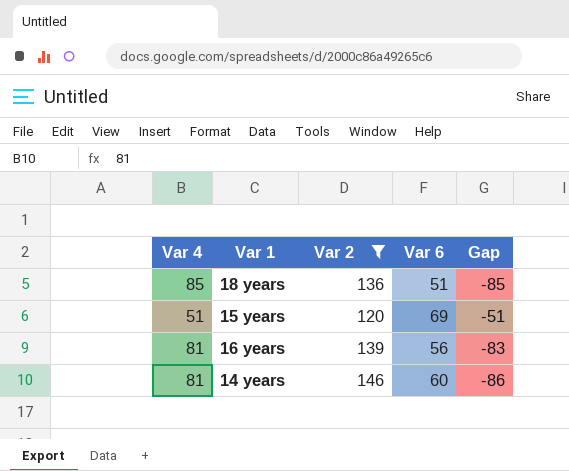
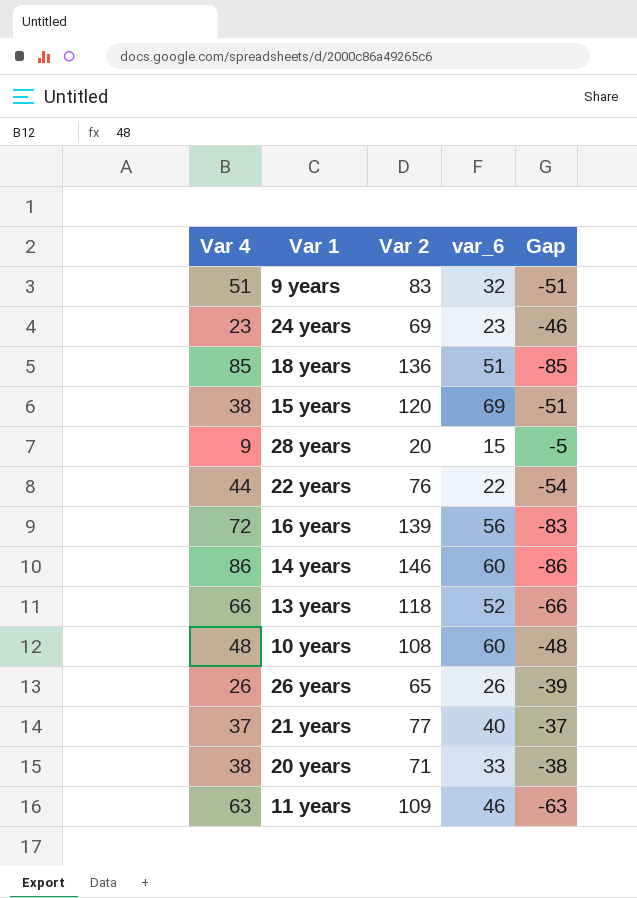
filter: Var 2 >= 120 -> none
column name: Var 6 -> var_6
15 years | Var 4: 51 -> 38
16 years | Var 4: 81 -> 72
14 years | Var 4: 81 -> 86

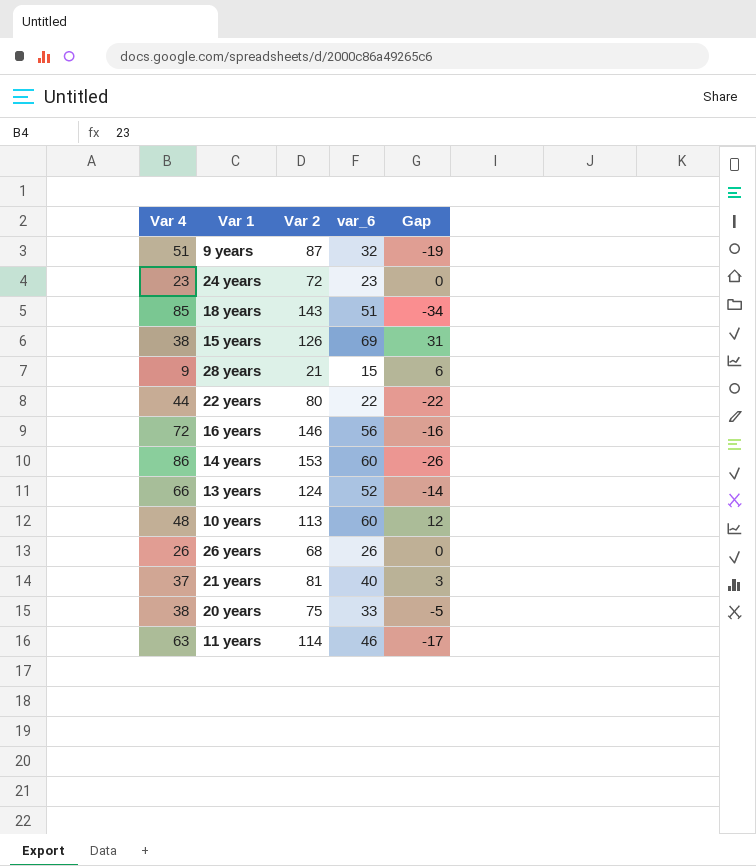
column Gap | formula: [var_6] - [Var 2] -> [var_6] - [Var 4]
9 years | Var 2: 83 -> 87
24 years | Var 2: 69 -> 72
18 years | Var 2: 136 -> 143
15 years | Var 2: 120 -> 126
28 years | Var 2: 20 -> 21
22 years | Var 2: 76 -> 80
16 years | Var 2: 139 -> 146
14 years | Var 2: 146 -> 153
13 years | Var 2: 118 -> 124
10 years | Var 2: 108 -> 113
26 years | Var 2: 65 -> 68
21 years | Var 2: 77 -> 81
20 years | Var 2: 71 -> 75
11 years | Var 2: 109 -> 114

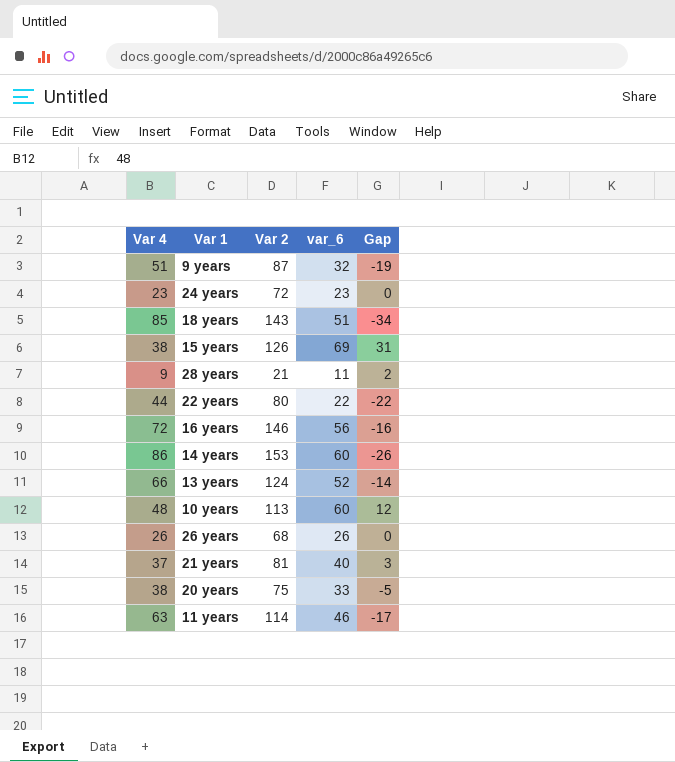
28 years | var_6: 15 -> 11
28 years | Gap: 6 -> 2

